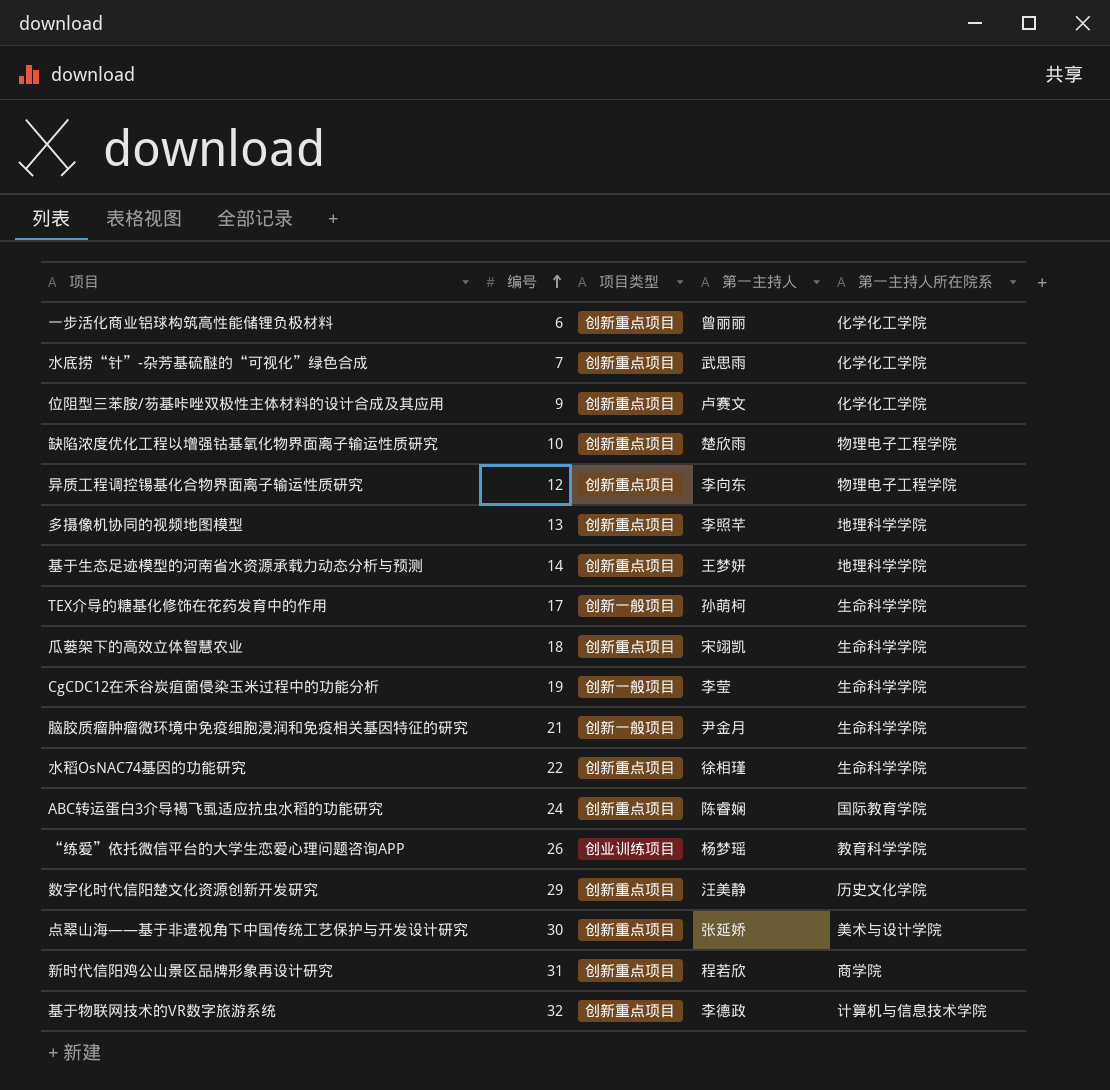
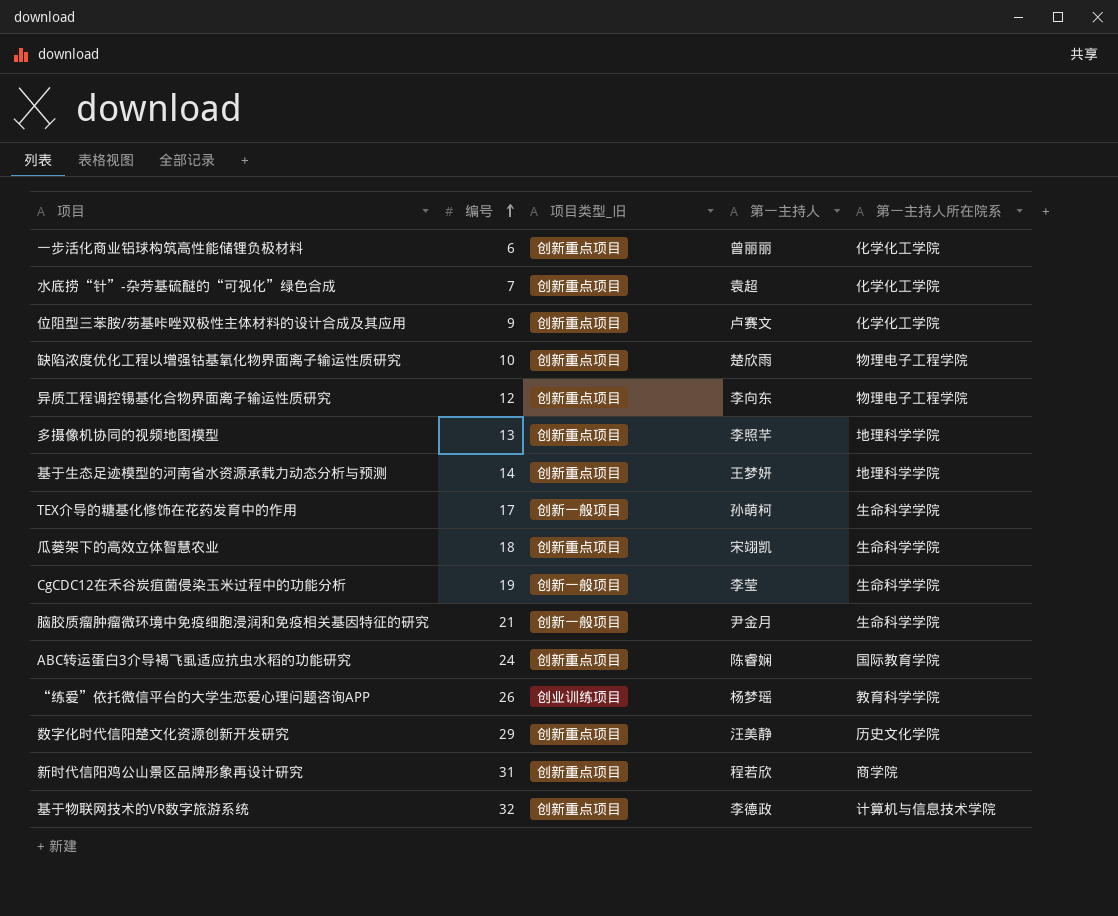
column name: 项目类型 -> 项目类型_旧
row 水稻OsNAC74基因的功能研究: 22 | 创新重点项目 | 徐相瑾 | 生命科学学院 -> none
row 点翠山海——基于非遗视角下中国传统工艺保护与开发设计研究: 30 | 创新重点项目 | 张延娇 | 美术与设计学院 -> none
水底捞“针”-杂芳基硫醚的“可视化”绿色合成 | 第一主持人: 武思雨 -> 袁超

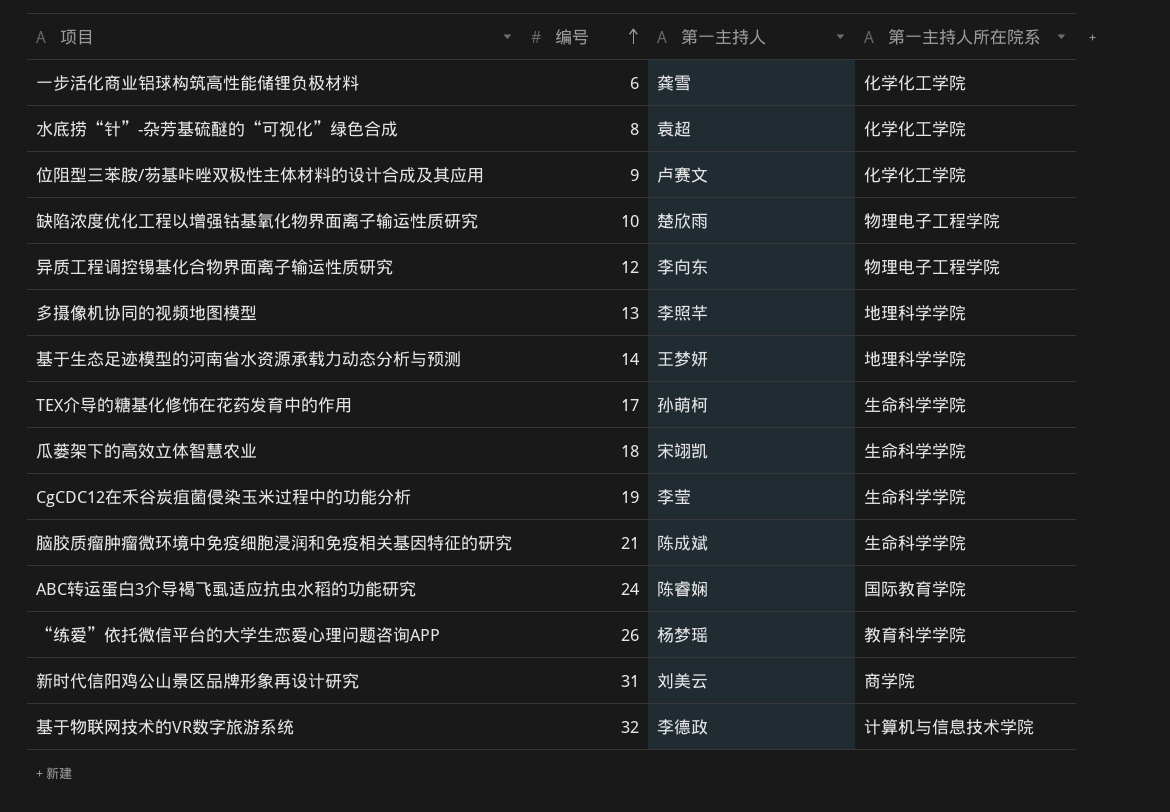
column 项目类型_旧 | position: 3 -> none
row 数字化时代信阳楚文化资源创新开发研究: 29 | 创新重点项目 | 汪美静 | 历史文化学院 -> none
一步活化商业铝球构筑高性能储锂负极材料 | 第一主持人: 曾丽丽 -> 龚雪
水底捞“针”-杂芳基硫醚的“可视化”绿色合成 | 编号: 7 -> 8
脑胶质瘤肿瘤微环境中免疫细胞浸润和免疫相关基因特征的研究 | 第一主持人: 尹金月 -> 陈成斌
新时代信阳鸡公山景区品牌形象再设计研究 | 第一主持人: 程若欣 -> 刘美云

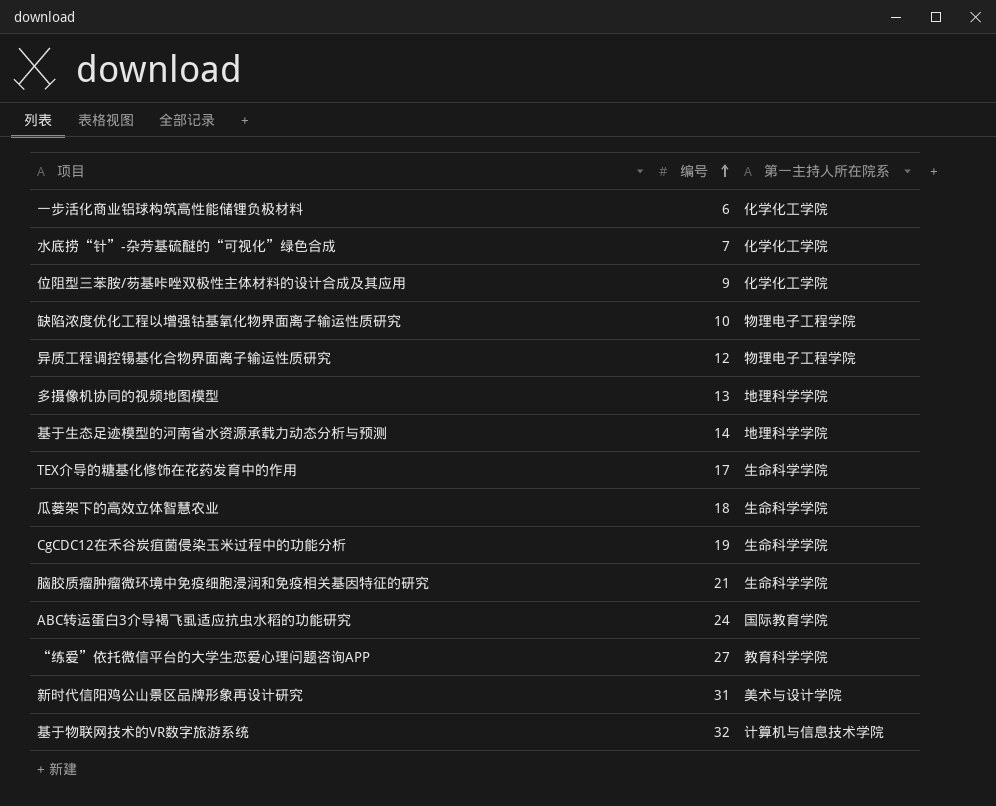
column 第一主持人 | position: 3 -> none
水底捞“针”-杂芳基硫醚的“可视化”绿色合成 | 编号: 8 -> 7
“练爱”依托微信平台的大学生恋爱心理问题咨询APP | 编号: 26 -> 27
新时代信阳鸡公山景区品牌形象再设计研究 | 第一主持人所在院系: 商学院 -> 美术与设计学院

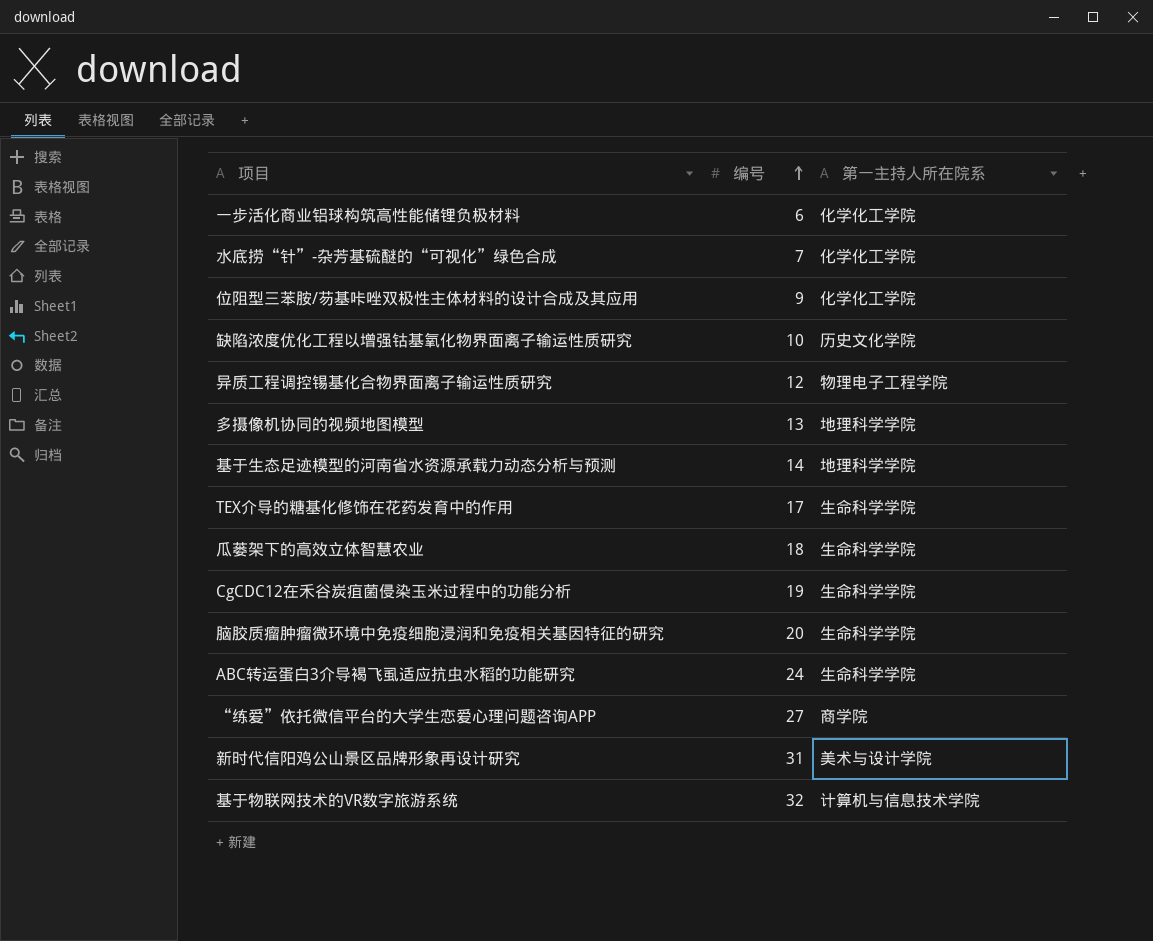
缺陷浓度优化工程以增强钴基氧化物界面离子输运性质研究 | 第一主持人所在院系: 物理电子工程学院 -> 历史文化学院
脑胶质瘤肿瘤微环境中免疫细胞浸润和免疫相关基因特征的研究 | 编号: 21 -> 20
ABC转运蛋白3介导褐飞虱适应抗虫水稻的功能研究 | 第一主持人所在院系: 国际教育学院 -> 生命科学学院
“练爱”依托微信平台的大学生恋爱心理问题咨询APP | 第一主持人所在院系: 教育科学学院 -> 商学院

